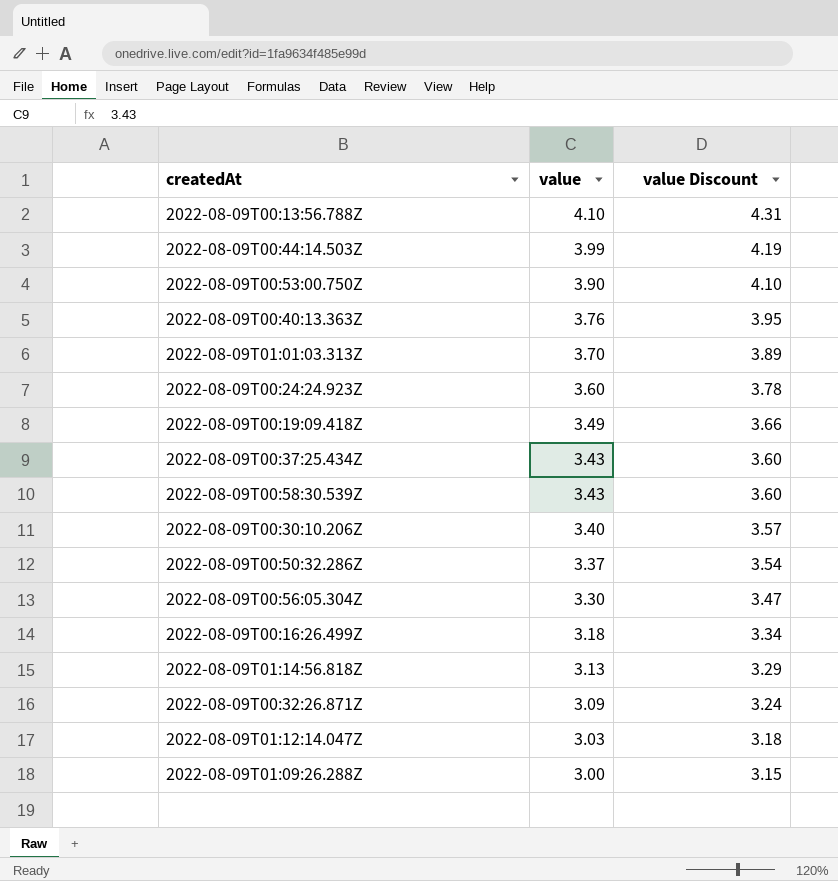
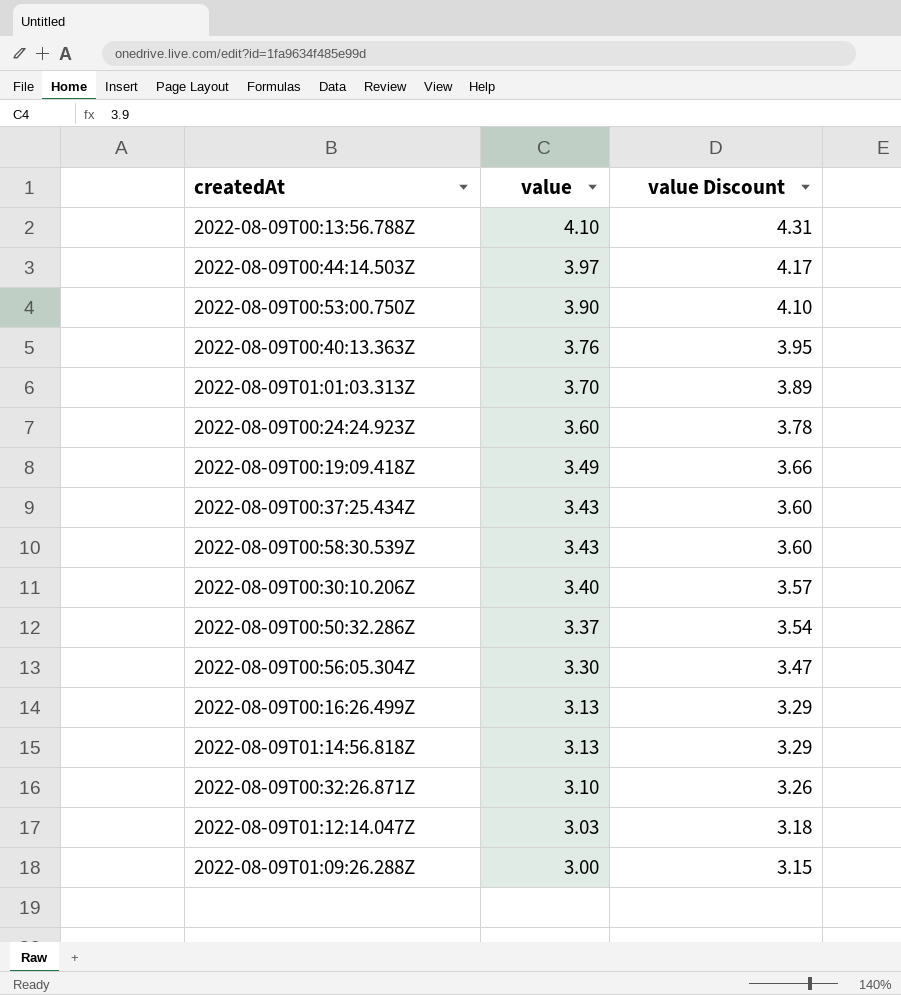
2022-08-09T00:44:14.503Z | value: 3.99 -> 3.97
2022-08-09T00:44:14.503Z | value Discount: 4.19 -> 4.17
2022-08-09T00:16:26.499Z | value: 3.18 -> 3.13
2022-08-09T00:16:26.499Z | value Discount: 3.34 -> 3.29
2022-08-09T00:32:26.871Z | value: 3.09 -> 3.10
2022-08-09T00:32:26.871Z | value Discount: 3.24 -> 3.26

